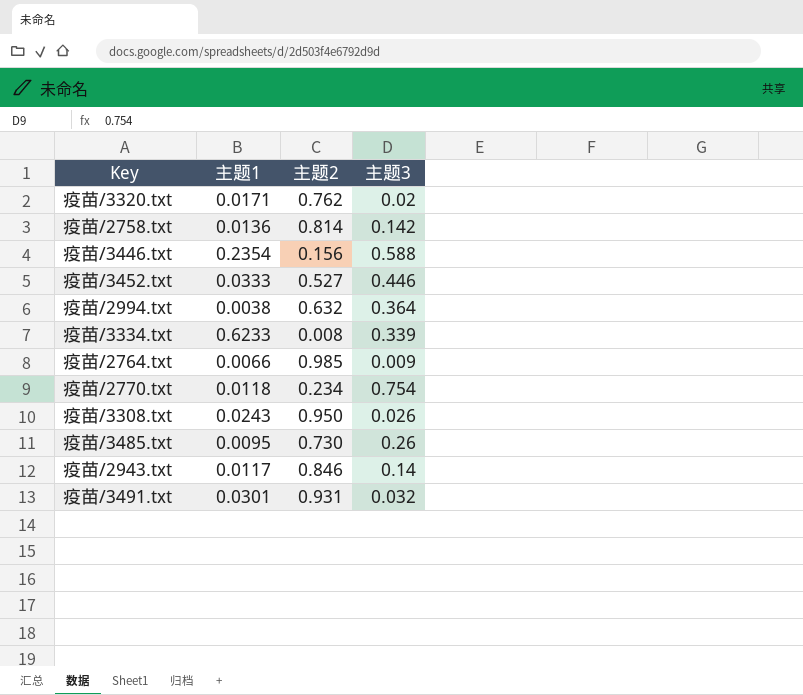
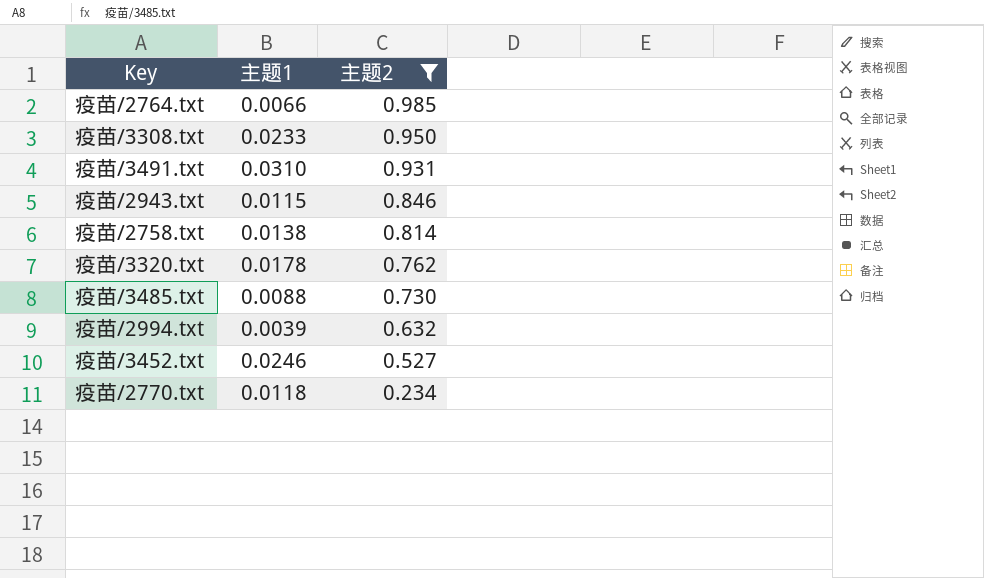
filter: none -> 主题2 >= 0.234
row order: none -> 主题2 descending
column 主题3 | position: 4 -> none
疫苗/3308.txt | 主题1: 0.0243 -> 0.0233
疫苗/3491.txt | 主题1: 0.0301 -> 0.0310
疫苗/2943.txt | 主题1: 0.0117 -> 0.0115
疫苗/2758.txt | 主题1: 0.0136 -> 0.0138
疫苗/3320.txt | 主题1: 0.0171 -> 0.0178
疫苗/3485.txt | 主题1: 0.0095 -> 0.0088
疫苗/2994.txt | 主题1: 0.0038 -> 0.0039
疫苗/3452.txt | 主题1: 0.0333 -> 0.0246

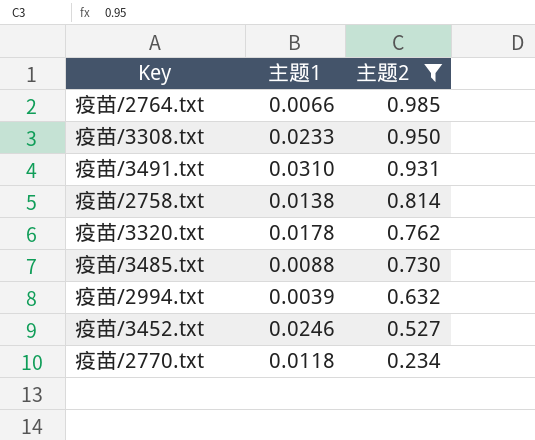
row 疫苗/2943.txt: 0.0115 | 0.846 -> none

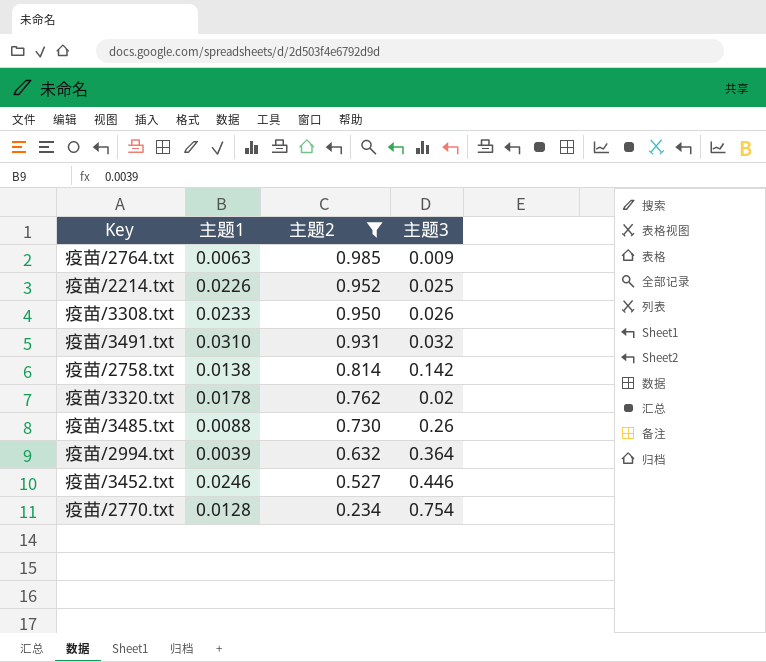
column 主题3 | position: none -> 4
疫苗/2764.txt | 主题1: 0.0066 -> 0.0063
row 疫苗/2214.txt: none -> 0.0226 | 0.952 | 0.025
疫苗/2770.txt | 主题1: 0.0118 -> 0.0128

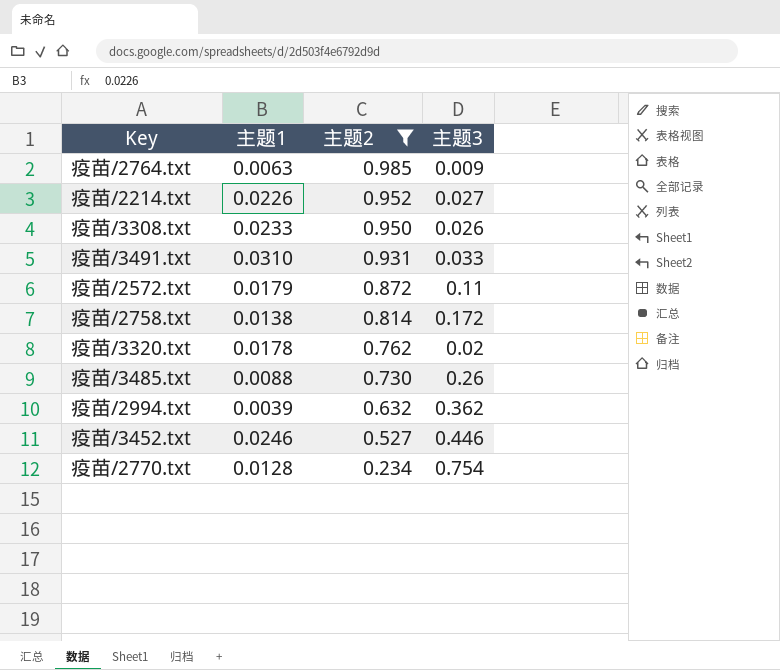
疫苗/2214.txt | 主题3: 0.025 -> 0.027
疫苗/3491.txt | 主题3: 0.032 -> 0.033
row 疫苗/2572.txt: none -> 0.0179 | 0.872 | 0.11
疫苗/2758.txt | 主题3: 0.142 -> 0.172
疫苗/2994.txt | 主题3: 0.364 -> 0.362

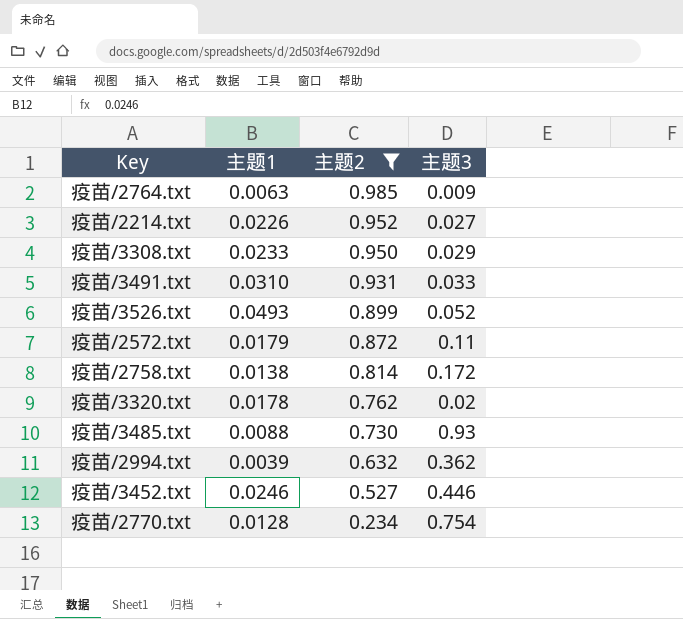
疫苗/3308.txt | 主题3: 0.026 -> 0.029
row 疫苗/3526.txt: none -> 0.0493 | 0.899 | 0.052
疫苗/3485.txt | 主题3: 0.26 -> 0.93

